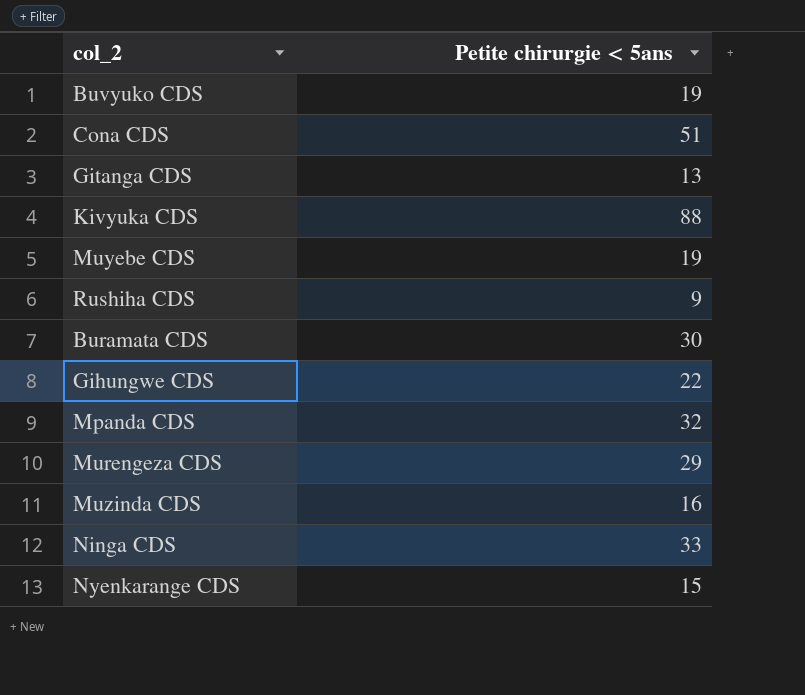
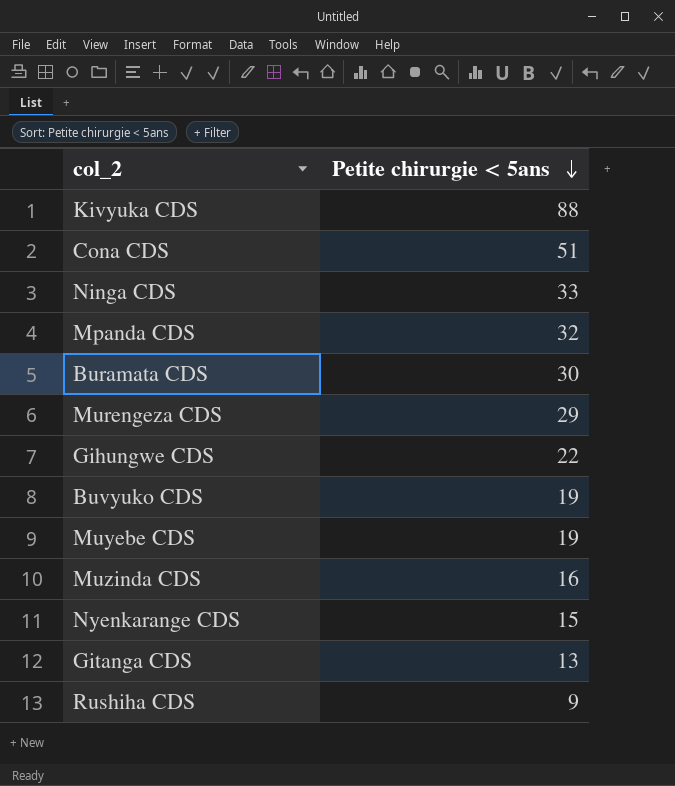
row order: none -> Petite chirurgie < 5ans descending

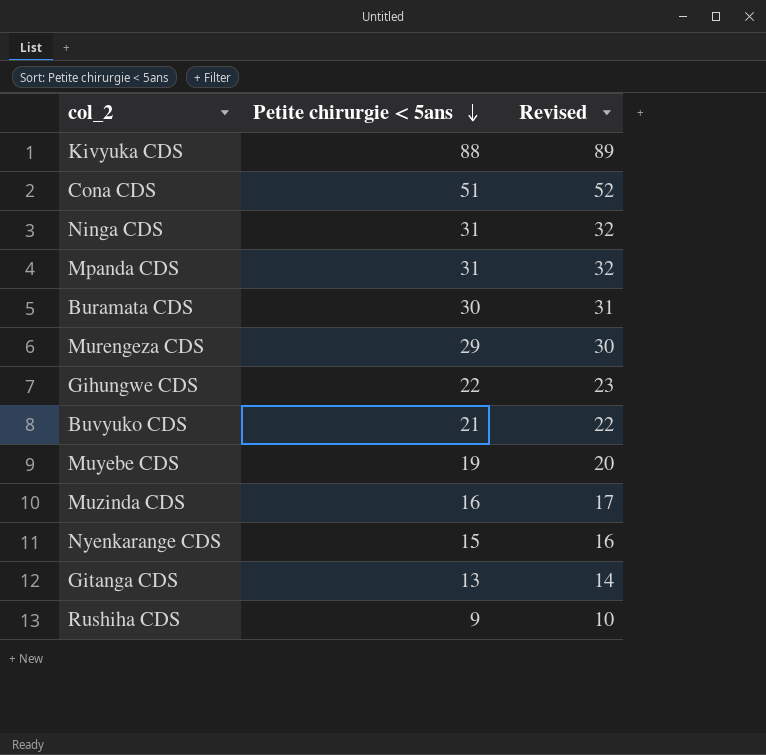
column Revised | formula: none -> [Petite chirurgie < 5ans] + 1
Ninga CDS | Petite chirurgie < 5ans: 33 -> 31
Mpanda CDS | Petite chirurgie < 5ans: 32 -> 31
Buvyuko CDS | Petite chirurgie < 5ans: 19 -> 21

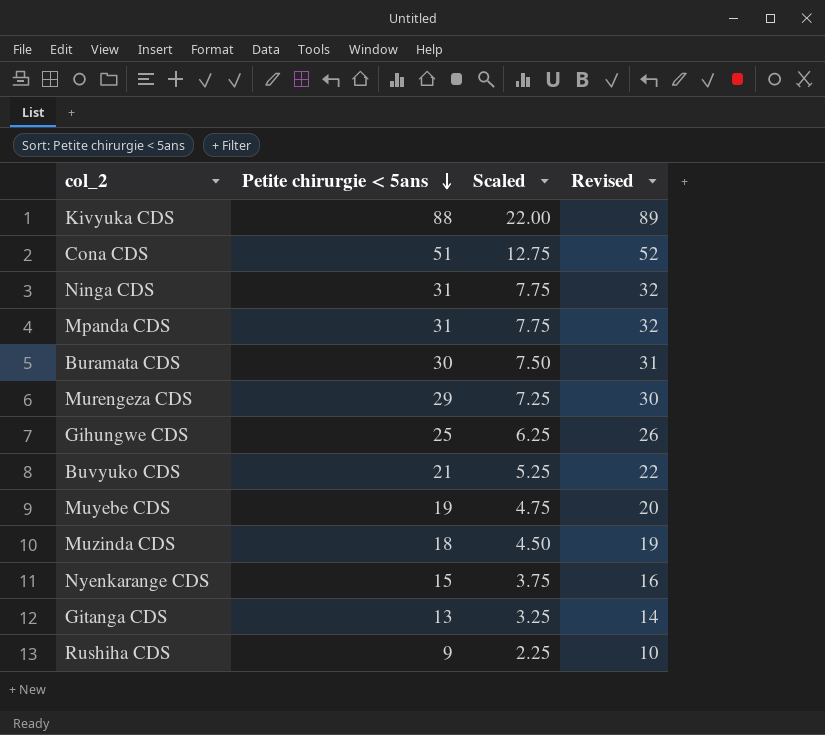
column Scaled | formula: none -> [Petite chirurgie < 5ans] * 0.25
Gihungwe CDS | Petite chirurgie < 5ans: 22 -> 25
Gihungwe CDS | Revised: 23 -> 26
Muzinda CDS | Petite chirurgie < 5ans: 16 -> 18
Muzinda CDS | Revised: 17 -> 19

